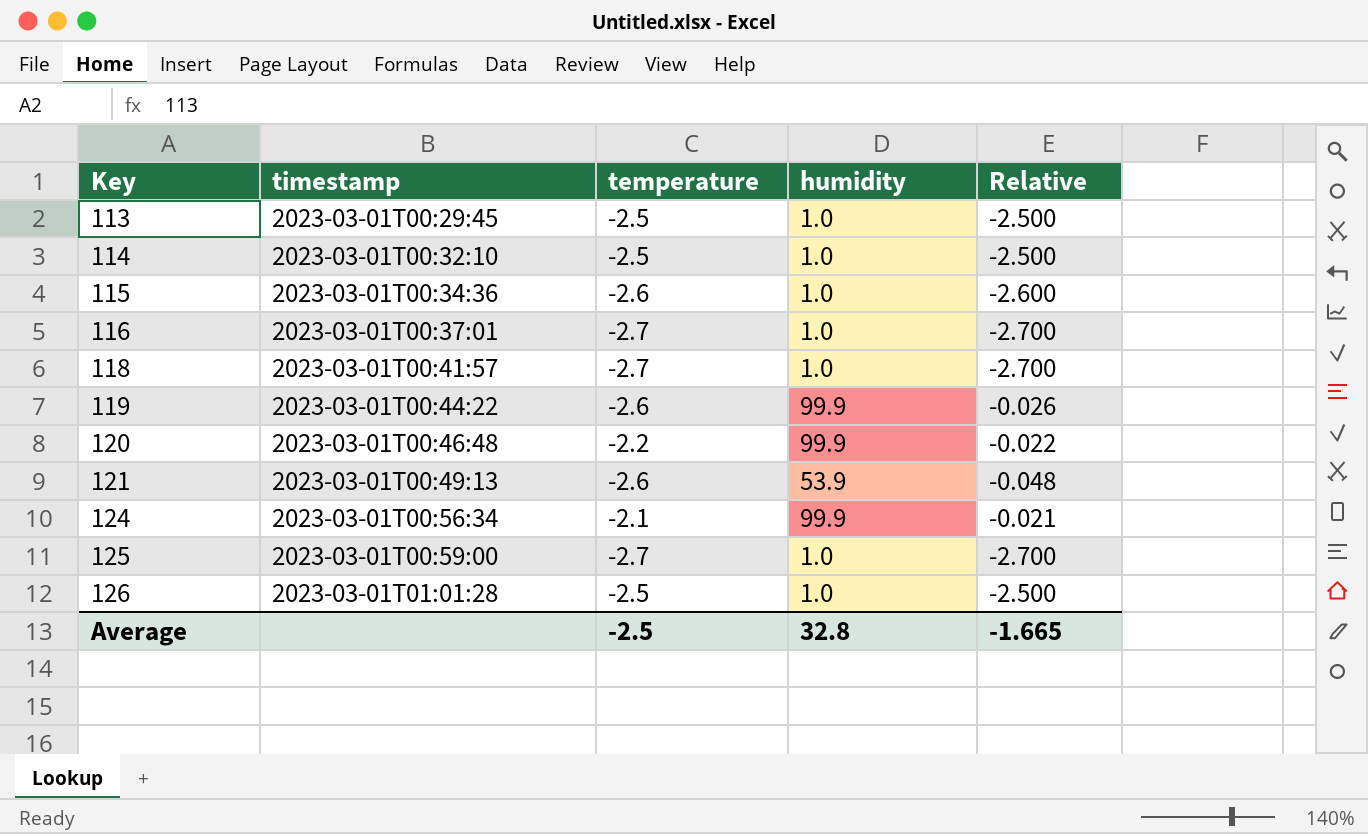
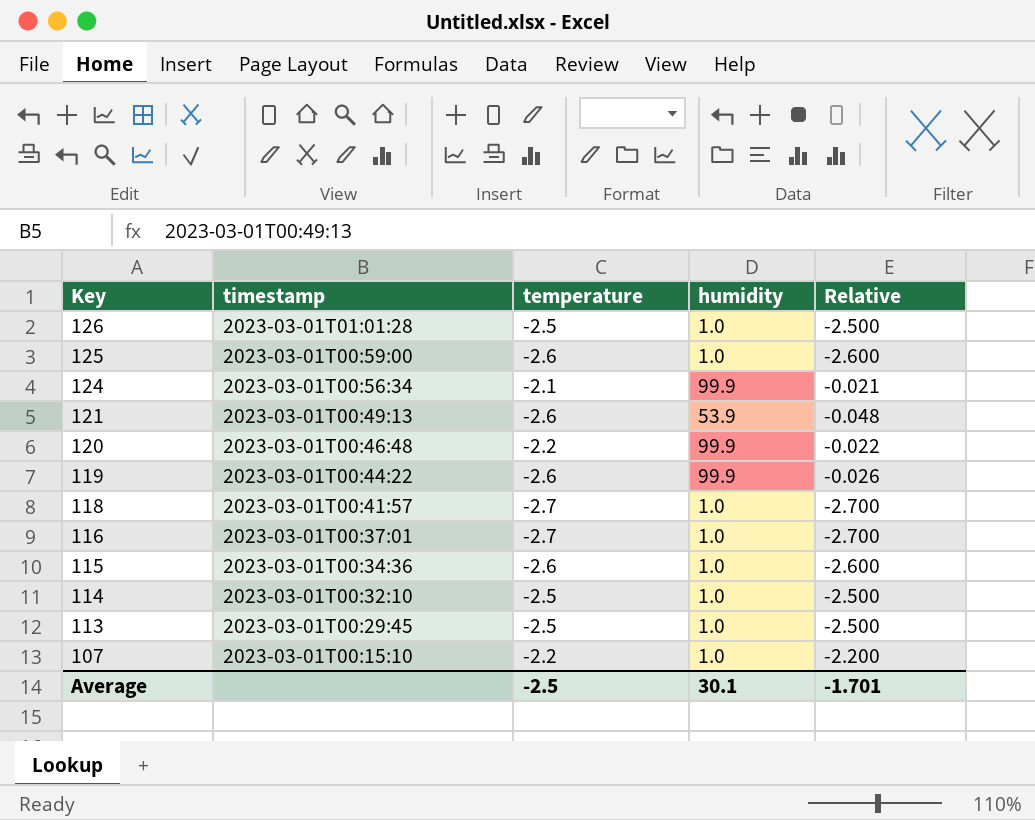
row order: Key ascending -> Key descending
125 | temperature: -2.7 -> -2.6
125 | Relative: -2.700 -> -2.600
row 107: none -> 2023-03-01T00:15:10 | -2.2 | 1.0 | -2.200
Average | humidity: 32.8 -> 30.1
Average | Relative: -1.665 -> -1.701

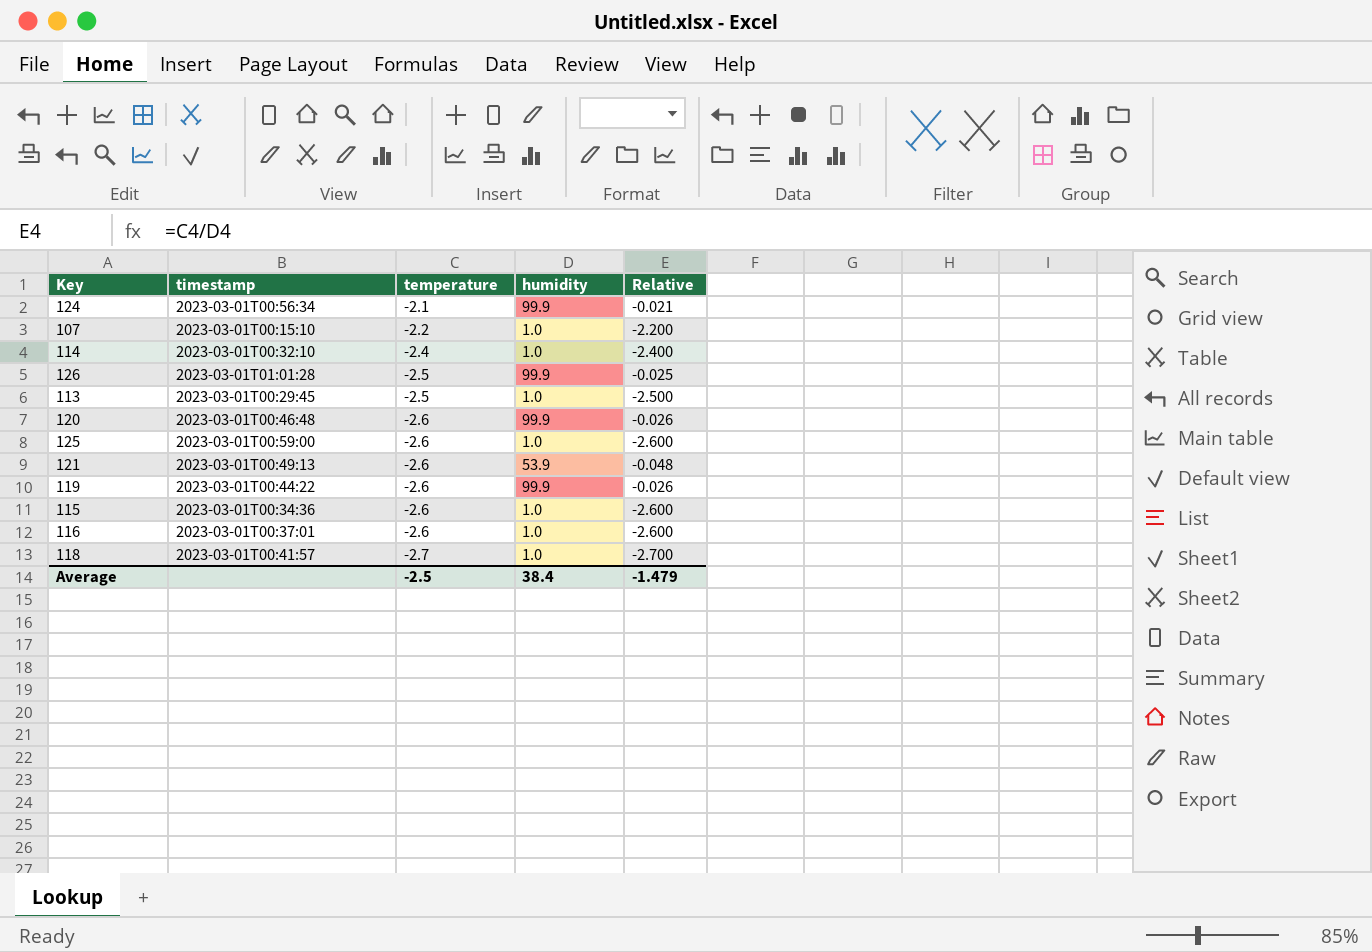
row order: Key descending -> temperature descending
114 | temperature: -2.5 -> -2.4
114 | Relative: -2.500 -> -2.400
126 | humidity: 1.0 -> 99.9
126 | Relative: -2.500 -> -0.025
120 | temperature: -2.2 -> -2.6
120 | Relative: -0.022 -> -0.026
116 | temperature: -2.7 -> -2.6
116 | Relative: -2.700 -> -2.600
Average | humidity: 30.1 -> 38.4
Average | Relative: -1.701 -> -1.479

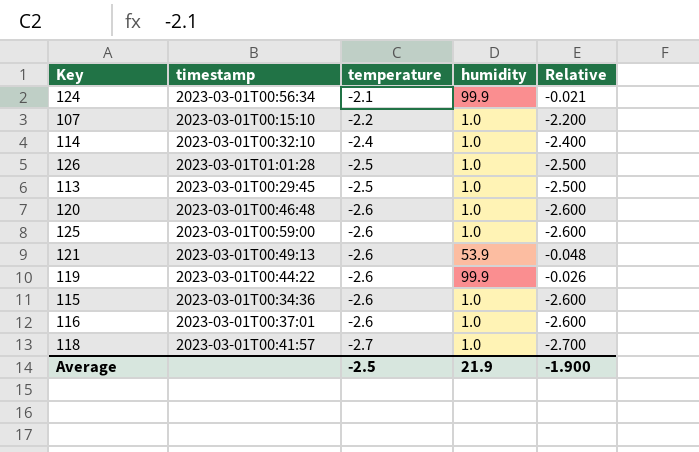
126 | humidity: 99.9 -> 1.0
126 | Relative: -0.025 -> -2.500
120 | humidity: 99.9 -> 1.0
120 | Relative: -0.026 -> -2.600
Average | humidity: 38.4 -> 21.9
Average | Relative: -1.479 -> -1.900

